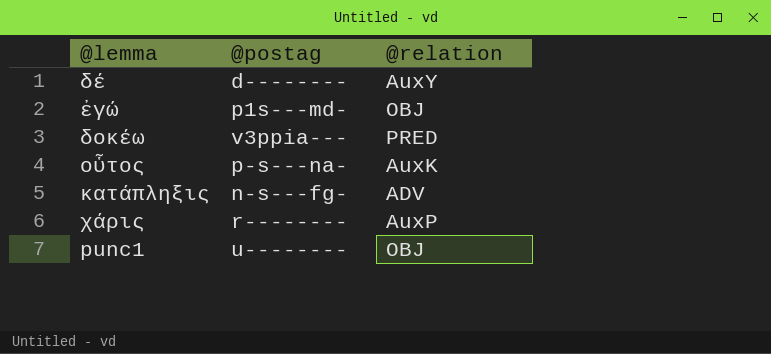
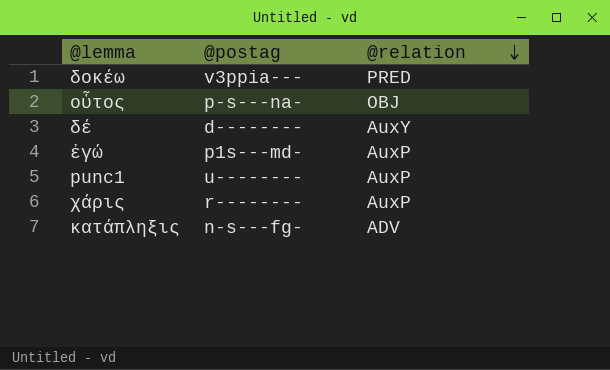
row order: none -> @relation descending
οὗτος | @relation: AuxK -> OBJ
ἐγώ | @relation: OBJ -> AuxP
punc1 | @relation: OBJ -> AuxP

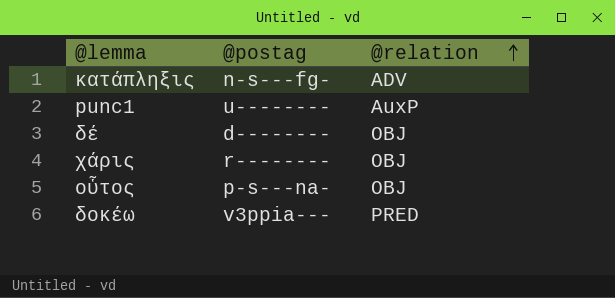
row order: @relation descending -> @relation ascending
row ἐγώ: p1s---md- | AuxP -> none
δέ | @relation: AuxY -> OBJ
χάρις | @relation: AuxP -> OBJ

